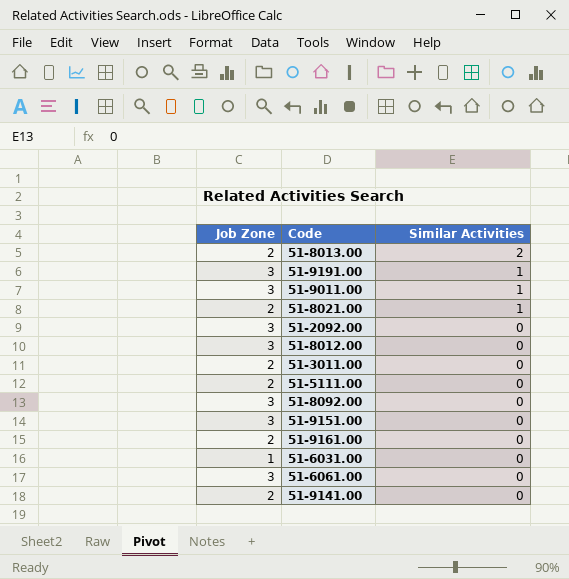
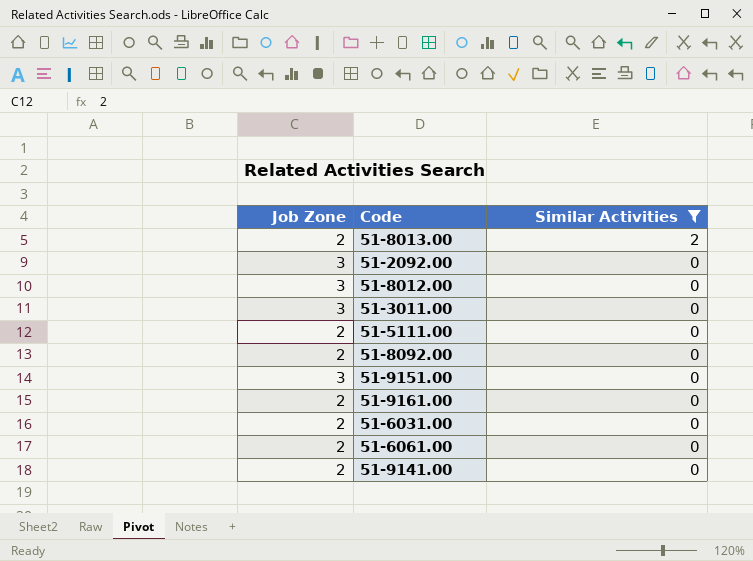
filter: none -> Similar Activities != 1
51-3011.00 | Job Zone: 2 -> 3
51-8092.00 | Job Zone: 3 -> 2
51-6031.00 | Job Zone: 1 -> 2
51-6061.00 | Job Zone: 3 -> 2

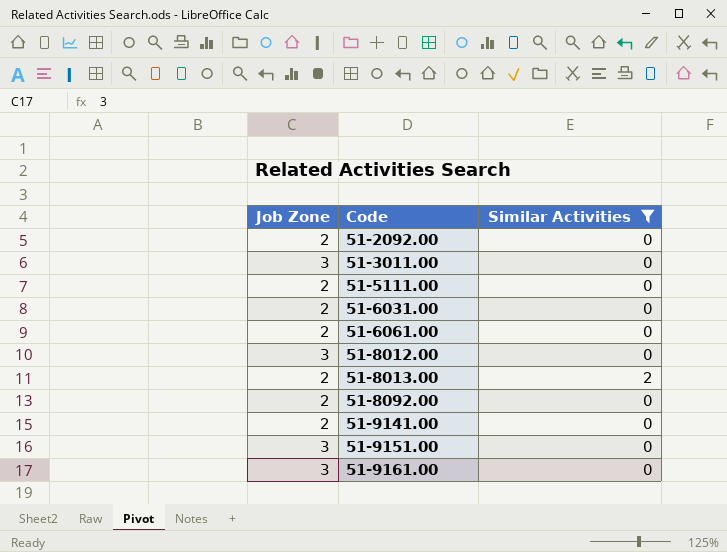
row order: Similar Activities descending -> Code ascending
51-2092.00 | Job Zone: 3 -> 2
51-9161.00 | Job Zone: 2 -> 3

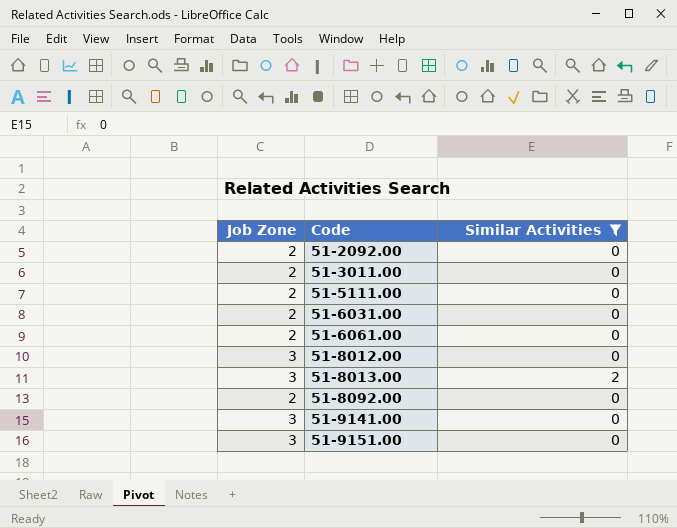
row 51-9161.00: 3 | 0 -> none
51-3011.00 | Job Zone: 3 -> 2
51-8013.00 | Job Zone: 2 -> 3
51-9141.00 | Job Zone: 2 -> 3

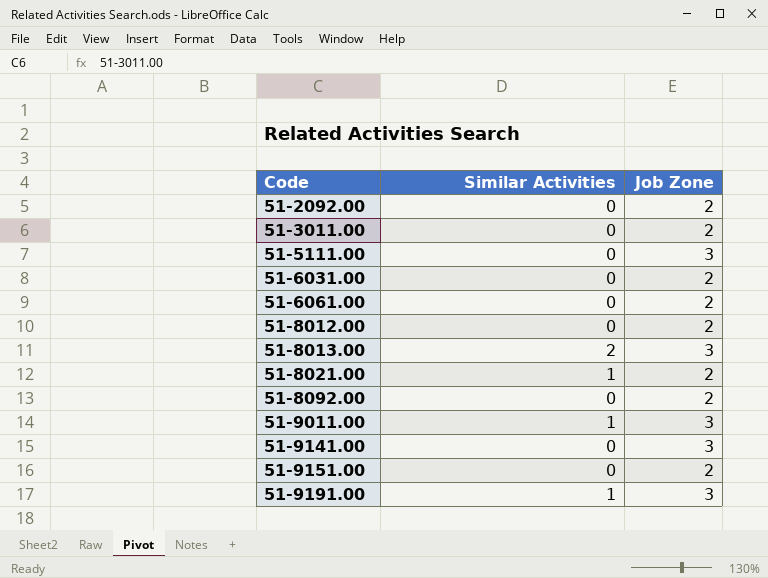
filter: Similar Activities != 1 -> none
column Job Zone | position: 1 -> 3
51-5111.00 | Job Zone: 2 -> 3
51-8012.00 | Job Zone: 3 -> 2
51-9151.00 | Job Zone: 3 -> 2

